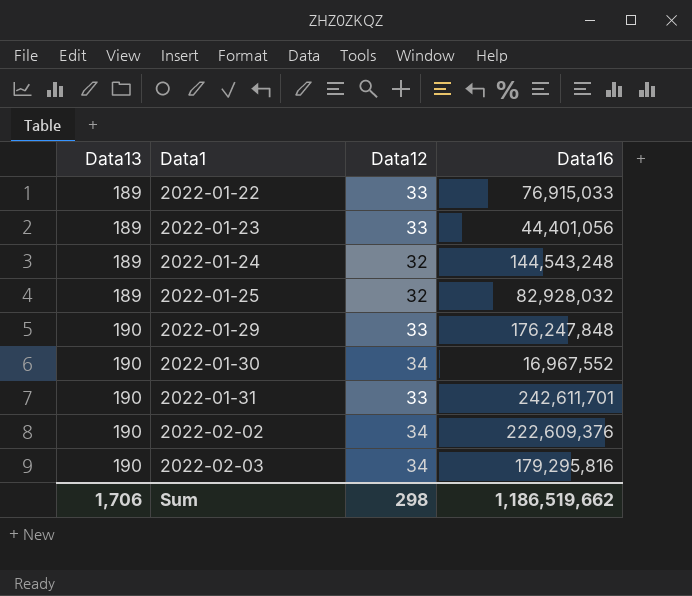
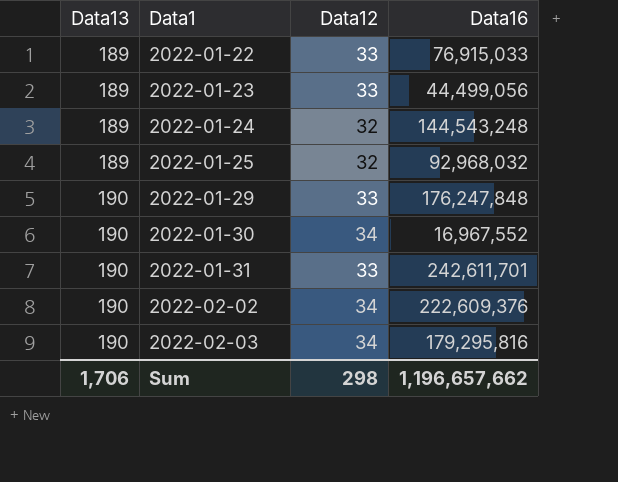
2022-01-23 | Data16: 44,401,056 -> 44,499,056
2022-01-25 | Data16: 82,928,032 -> 92,968,032
Sum | Data16: 1,186,519,662 -> 1,196,657,662

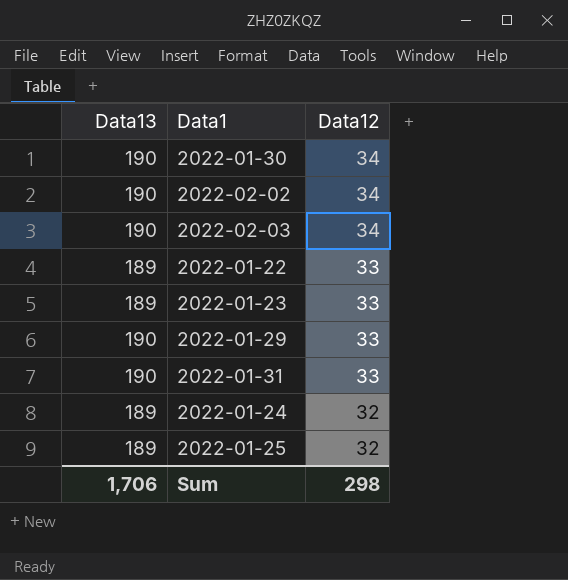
row order: Data13 ascending -> Data12 descending
column Data16 | position: 4 -> none

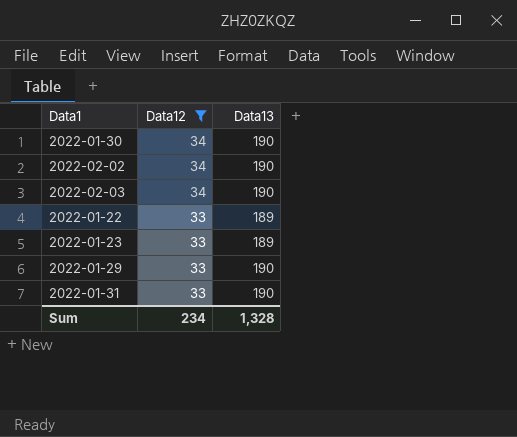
filter: none -> Data12 != 32
column Data13 | position: 1 -> 3
Sum | Data12: 298 -> 234
Sum | Data13: 1,706 -> 1,328

